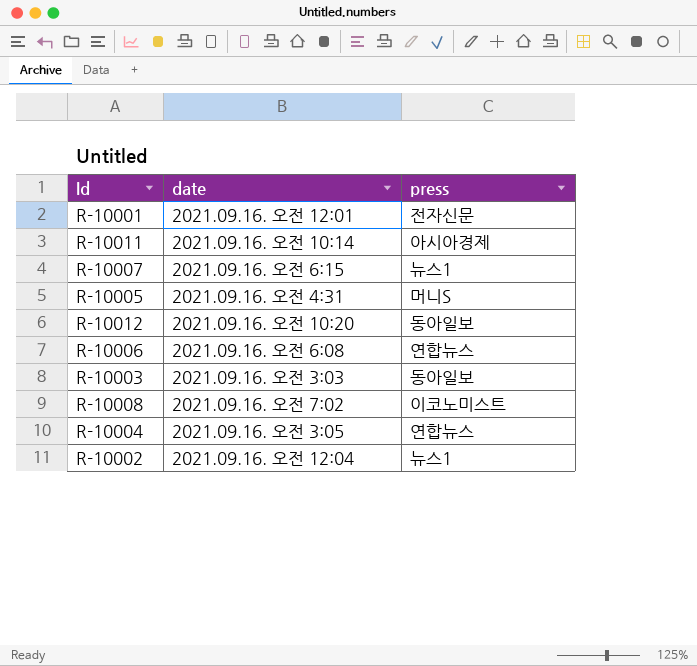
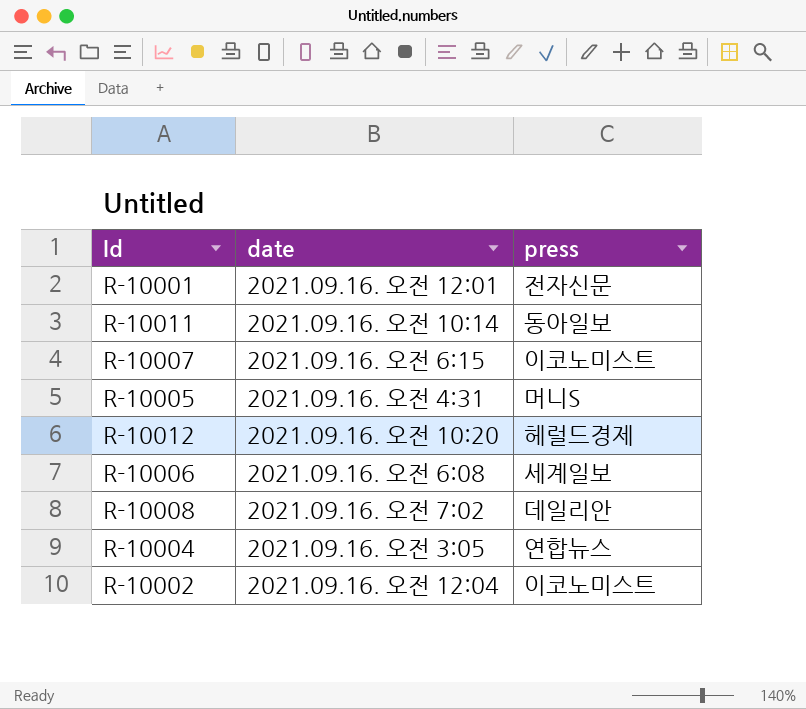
row R-10003: 2021.09.16. 오전 3:03 | 동아일보 -> none
R-10011 | press: 아시아경제 -> 동아일보
R-10007 | press: 뉴스1 -> 이코노미스트
R-10012 | press: 동아일보 -> 헤럴드경제
R-10006 | press: 연합뉴스 -> 세계일보
R-10008 | press: 이코노미스트 -> 데일리안
R-10002 | press: 뉴스1 -> 이코노미스트

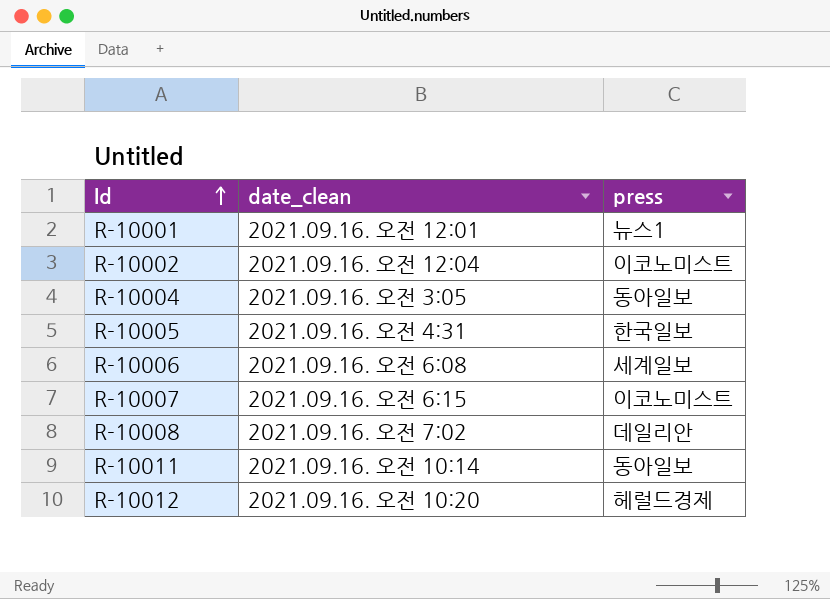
row order: none -> Id ascending
column name: date -> date_clean
R-10001 | press: 전자신문 -> 뉴스1
R-10004 | press: 연합뉴스 -> 동아일보
R-10005 | press: 머니S -> 한국일보

